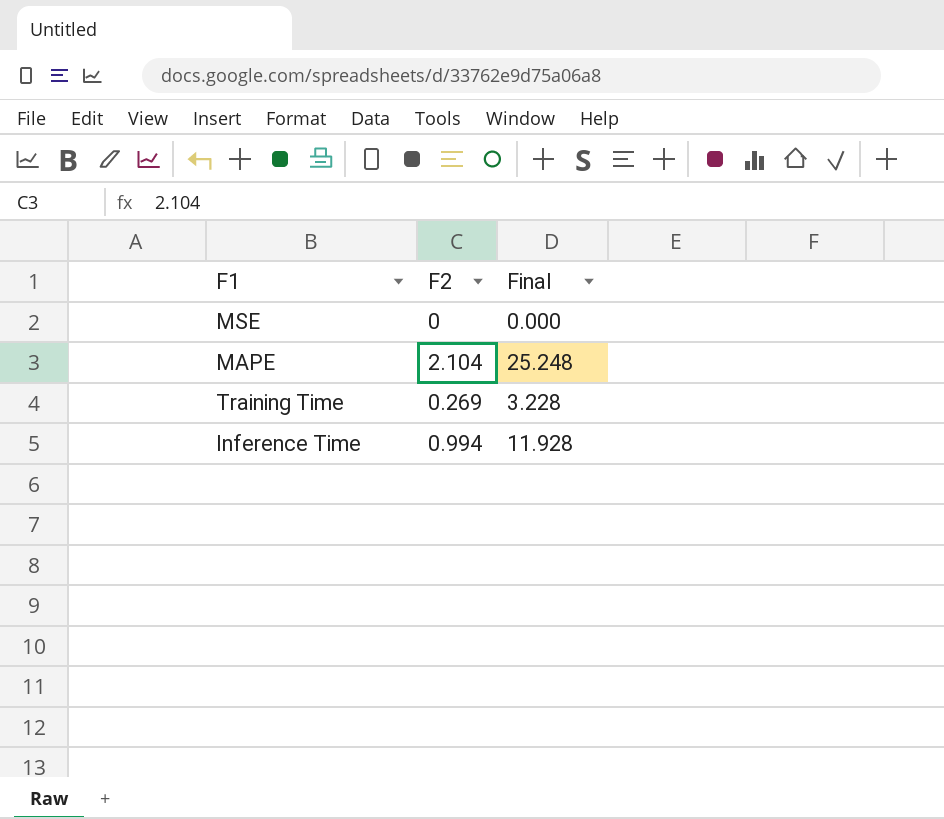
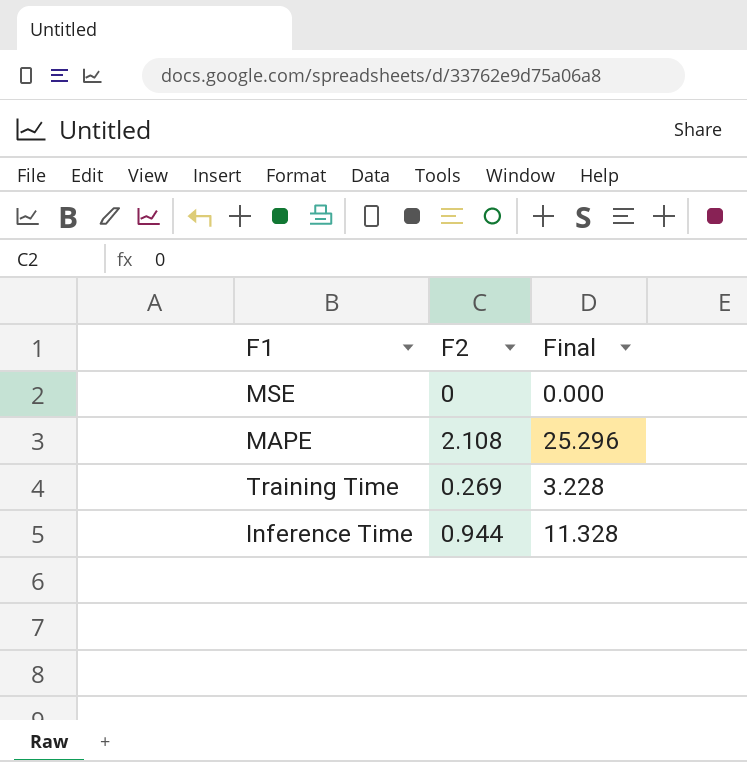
MAPE | F2: 2.104 -> 2.108
MAPE | Final: 25.248 -> 25.296
Inference Time | F2: 0.994 -> 0.944
Inference Time | Final: 11.928 -> 11.328

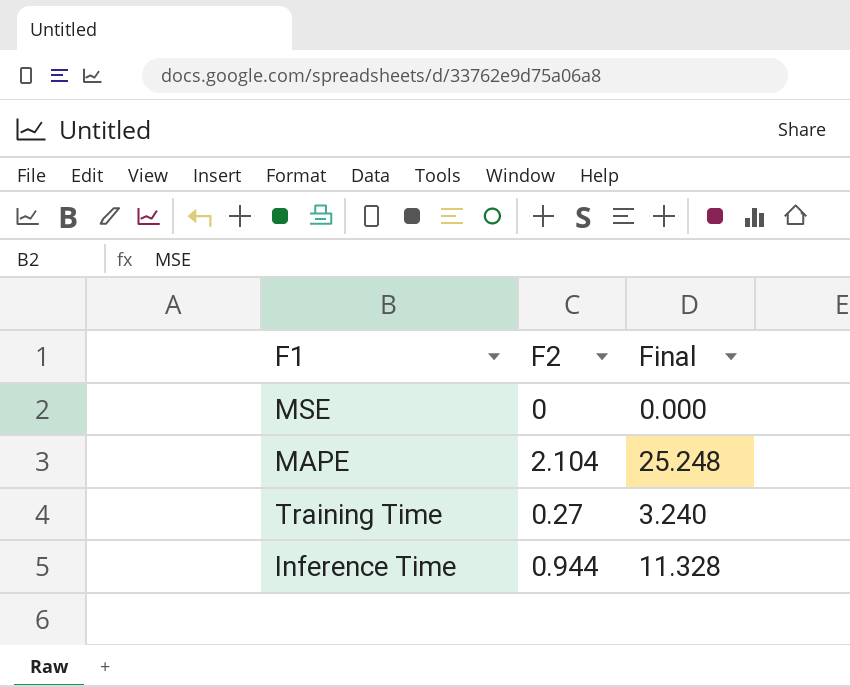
MAPE | F2: 2.108 -> 2.104
MAPE | Final: 25.296 -> 25.248
Training Time | F2: 0.269 -> 0.27
Training Time | Final: 3.228 -> 3.240

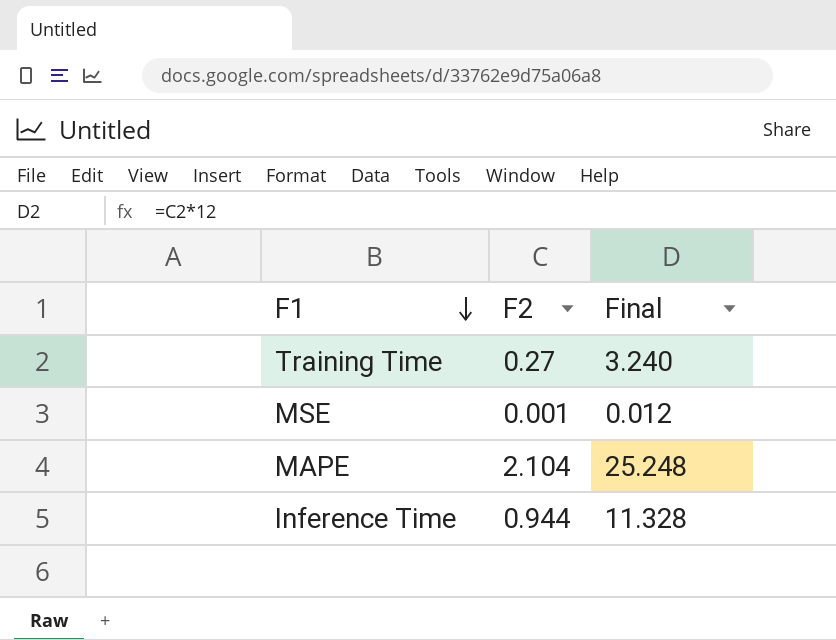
row order: none -> F1 descending
MSE | F2: 0 -> 0.001
MSE | Final: 0.000 -> 0.012

